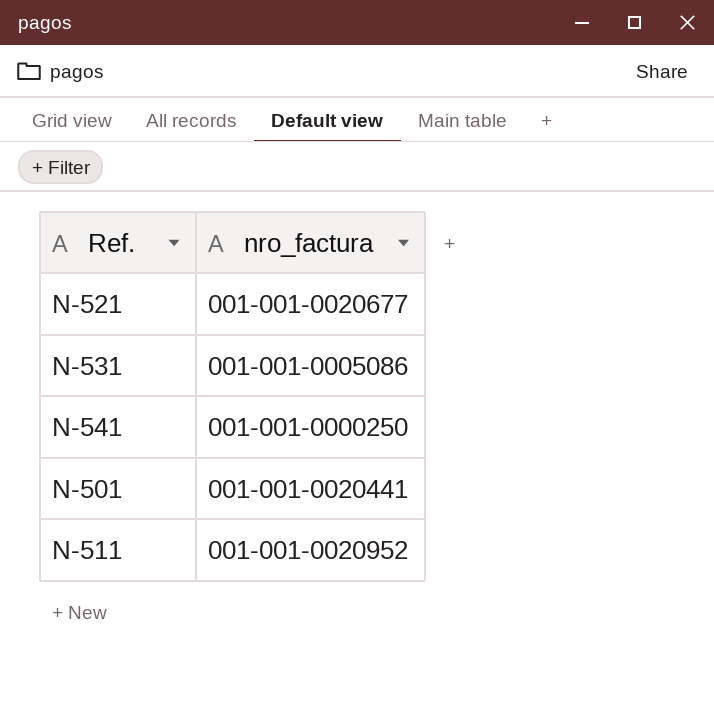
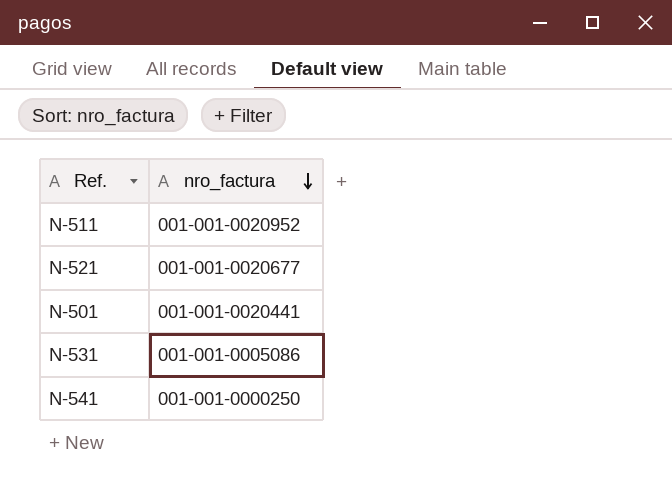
row order: none -> nro_factura descending

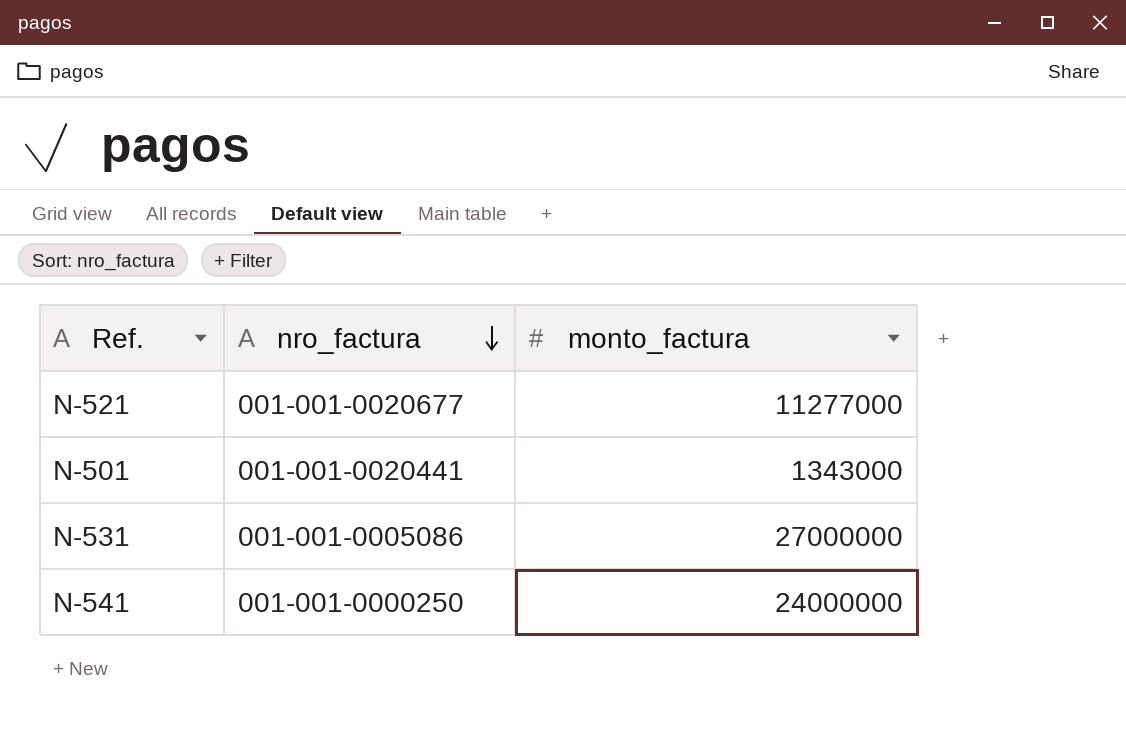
column monto_factura | position: none -> 3
row N-511: 001-001-0020952 -> none

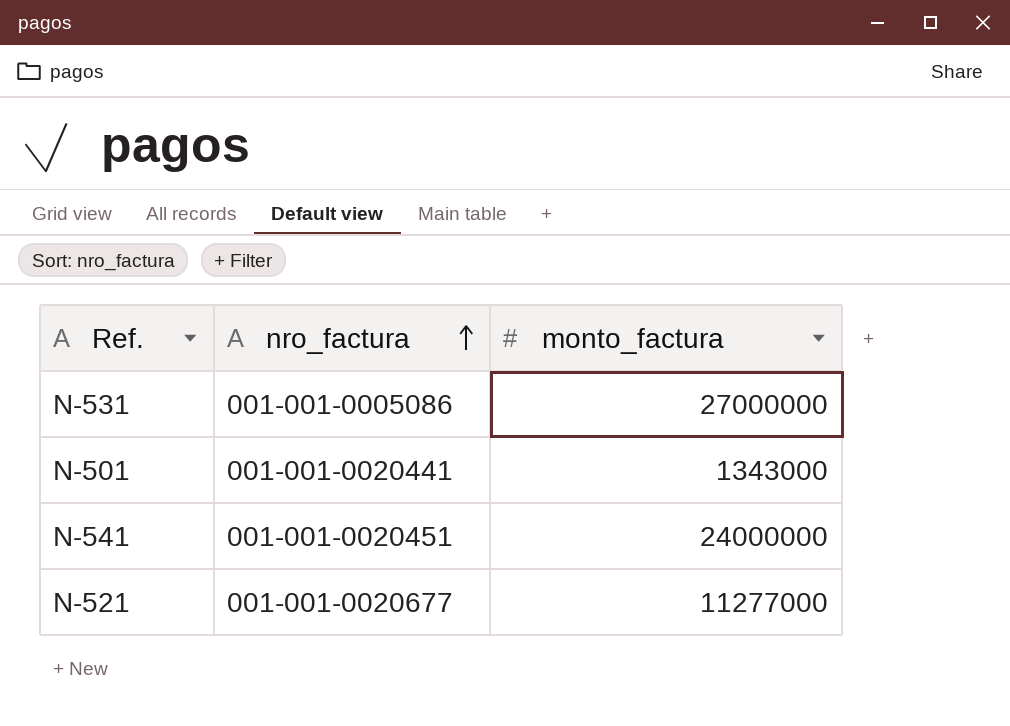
row order: nro_factura descending -> nro_factura ascending
N-541 | nro_factura: 001-001-0000250 -> 001-001-0020451

